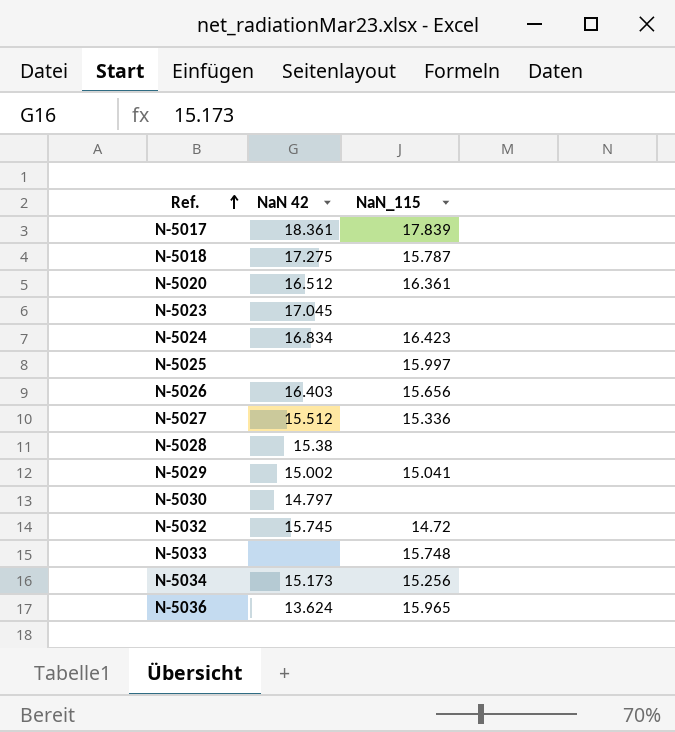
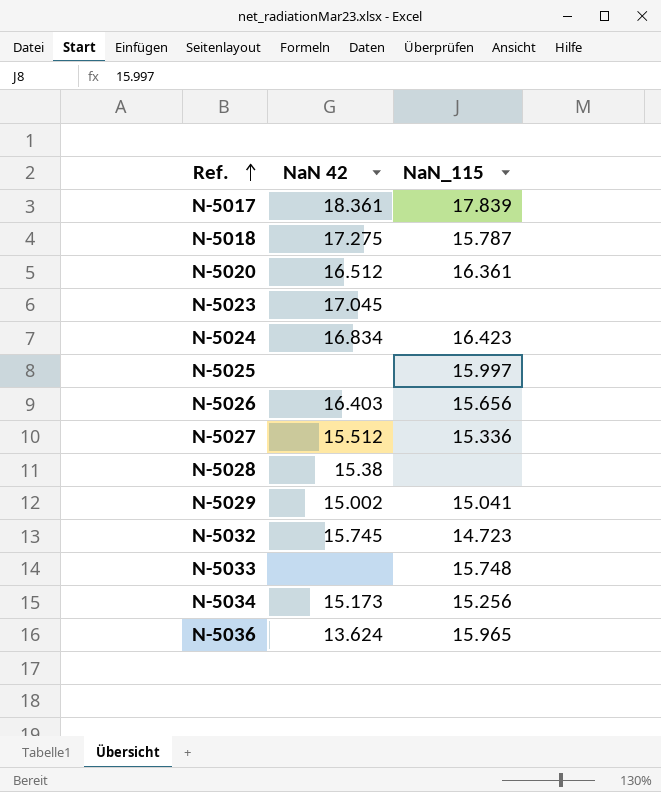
row N-5030: 14.797 | none -> none
N-5032 | NaN_115: 14.72 -> 14.723

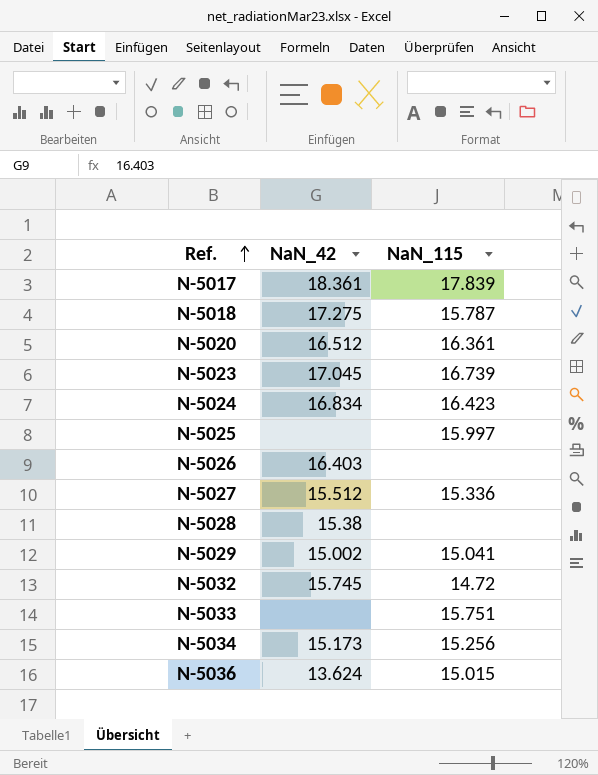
column name: NaN 42 -> NaN_42
N-5023 | NaN_115: none -> 16.739
N-5026 | NaN_115: 15.656 -> none
N-5032 | NaN_115: 14.723 -> 14.72
N-5033 | NaN_115: 15.748 -> 15.751
N-5036 | NaN_115: 15.965 -> 15.015

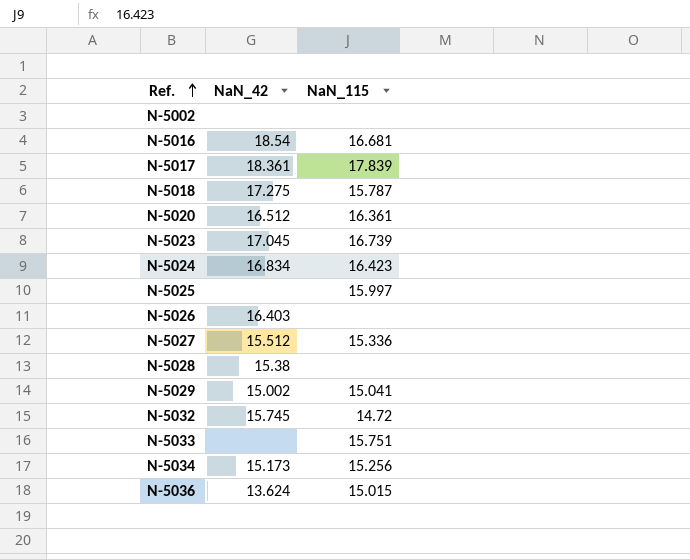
row N-5002: none -> none | none
row N-5016: none -> 18.54 | 16.681

